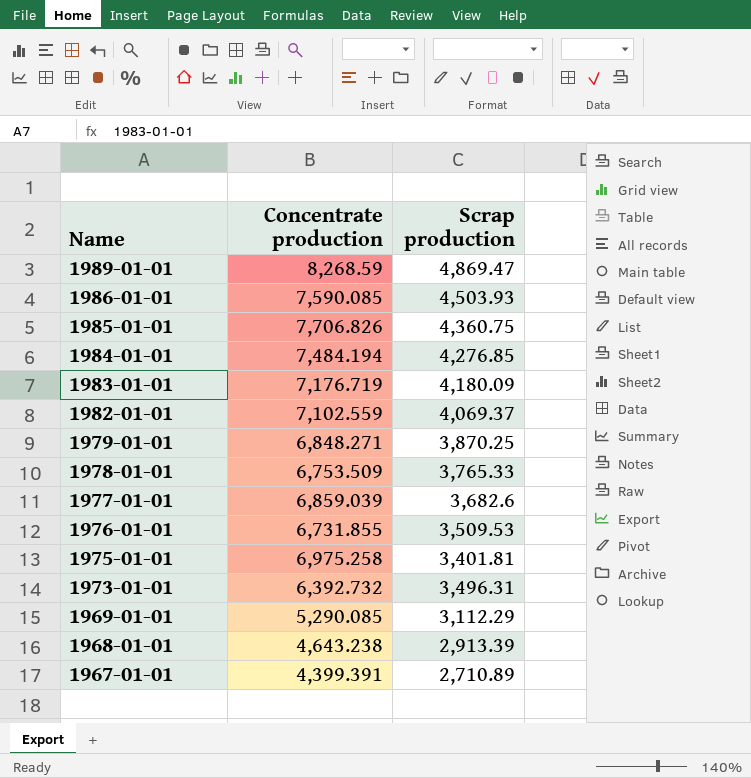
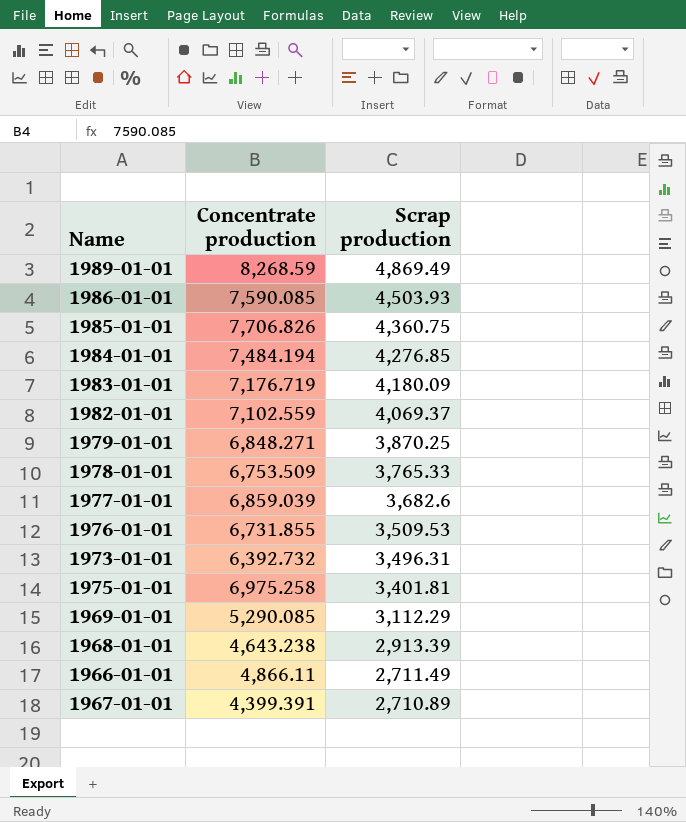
row order: Name descending -> Scrap production descending
1989-01-01 | Scrap production: 4,869.47 -> 4,869.49
row 1966-01-01: none -> 4,866.11 | 2,711.49

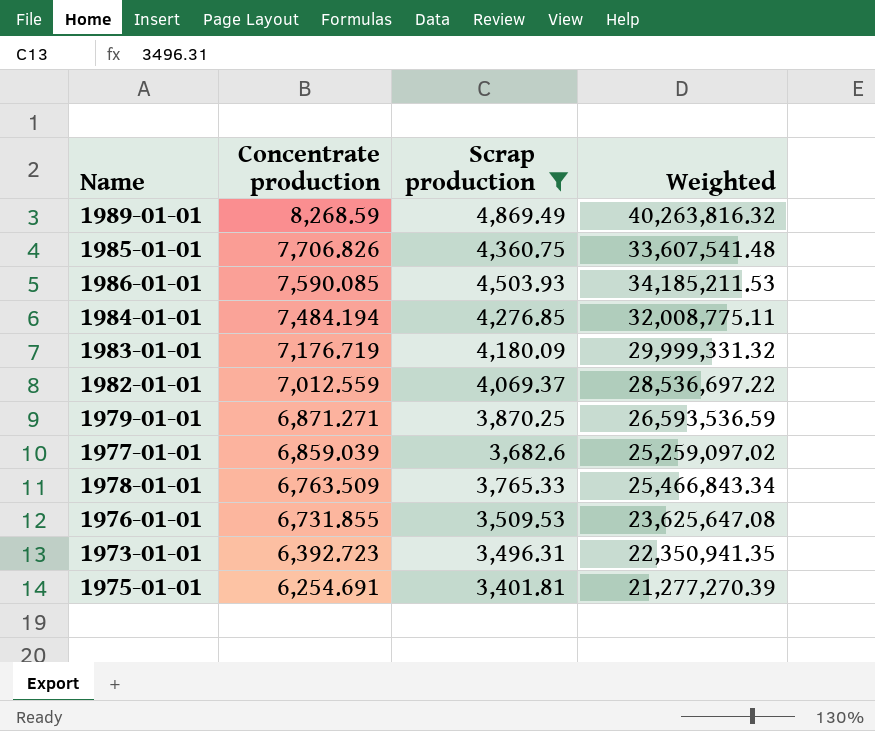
filter: none -> Scrap production >= 3,401.81
row order: Scrap production descending -> Concentrate production descending
column Weighted | formula: none -> [Concentrate production] * [Scrap production]
1982-01-01 | Concentrate production: 7,102.559 -> 7,012.559
1979-01-01 | Concentrate production: 6,848.271 -> 6,871.271
1978-01-01 | Concentrate production: 6,753.509 -> 6,763.509
1973-01-01 | Concentrate production: 6,392.732 -> 6,392.723
1975-01-01 | Concentrate production: 6,975.258 -> 6,254.691

